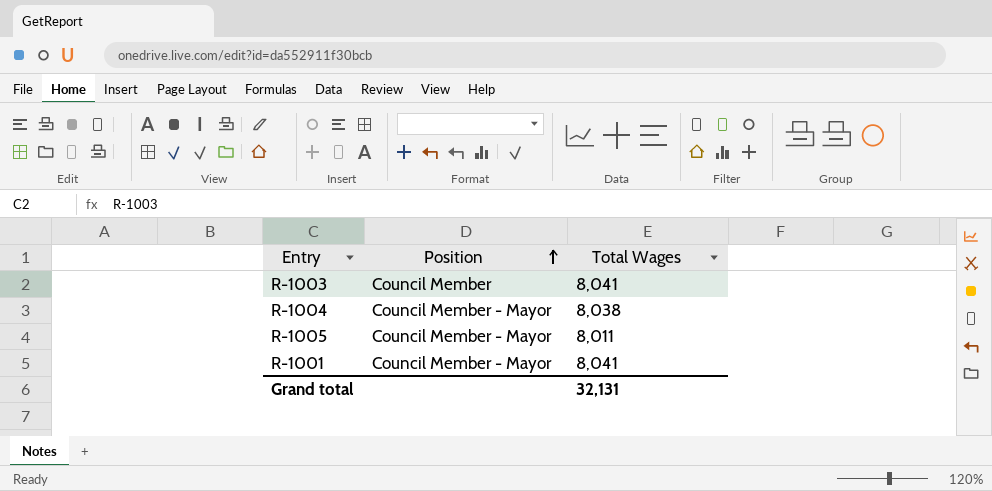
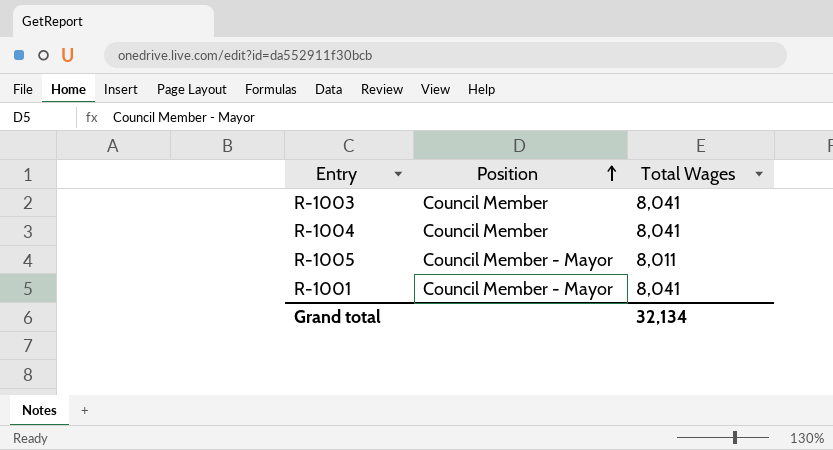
R-1004 | Position: Council Member - Mayor -> Council Member
R-1004 | Total Wages: 8,038 -> 8,041
Grand total | Total Wages: 32,131 -> 32,134

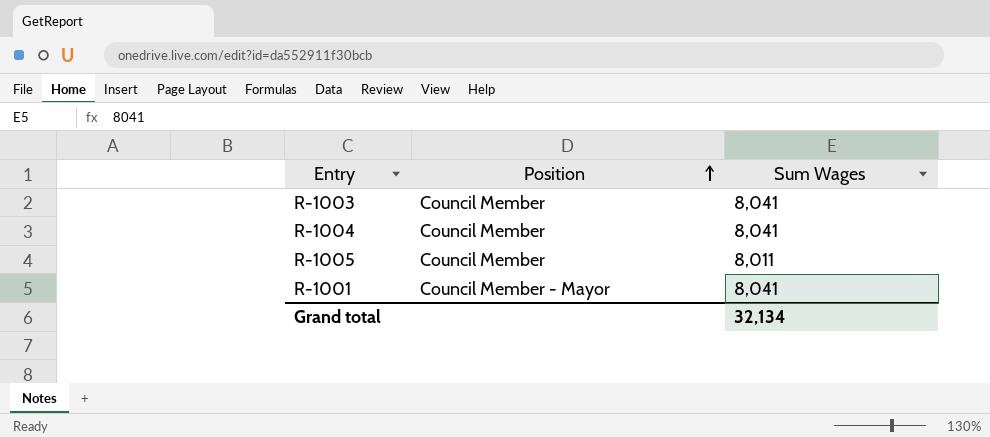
column name: Total Wages -> Sum Wages
R-1005 | Position: Council Member - Mayor -> Council Member

